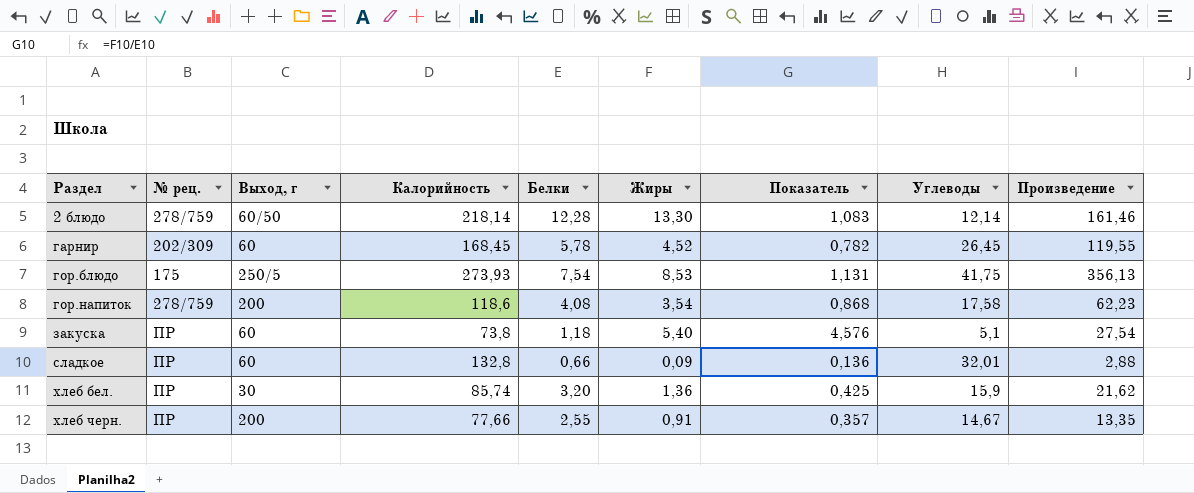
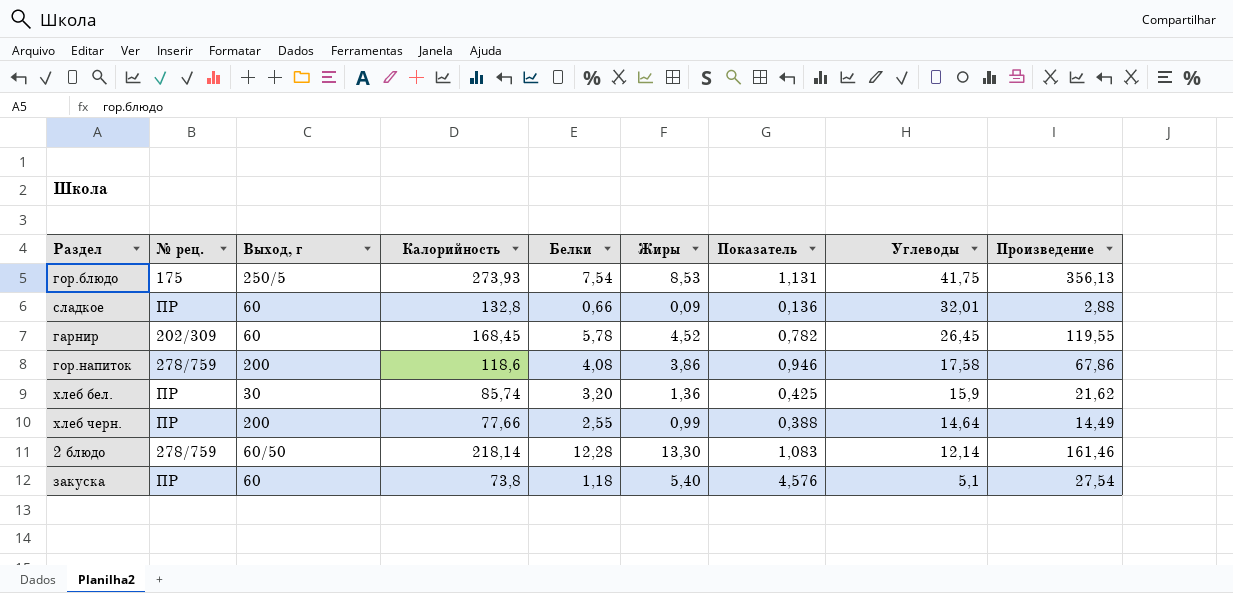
row order: Раздел ascending -> Углеводы descending
гор.напиток | Жиры: 3,54 -> 3,86
гор.напиток | Показатель: 0,868 -> 0,946
гор.напиток | Произведение: 62,23 -> 67,86
хлеб черн. | Жиры: 0,91 -> 0,99
хлеб черн. | Показатель: 0,357 -> 0,388
хлеб черн. | Углеводы: 14,67 -> 14,64
хлеб черн. | Произведение: 13,35 -> 14,49

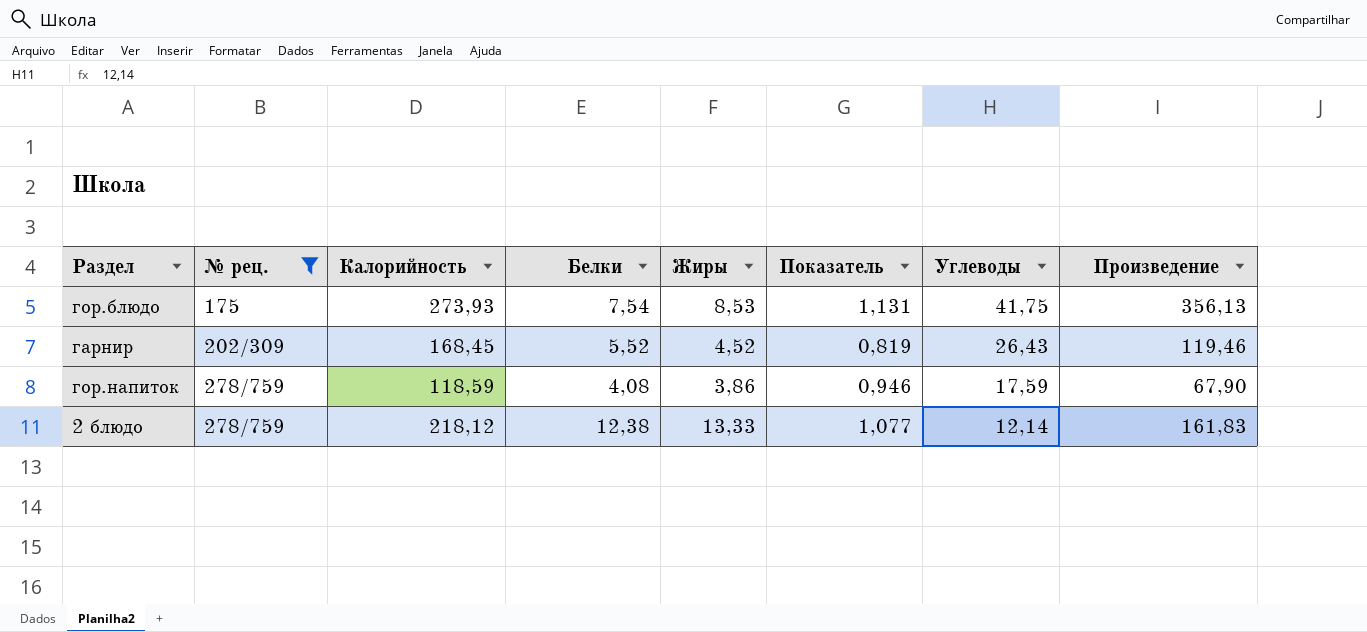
filter: none -> № рец. != ПР
column Выход, г | position: 3 -> none
гарнир | Белки: 5,78 -> 5,52
гарнир | Показатель: 0,782 -> 0,819
гарнир | Углеводы: 26,45 -> 26,43
гарнир | Произведение: 119,55 -> 119,46
гор.напиток | Калорийность: 118,6 -> 118,59
гор.напиток | Углеводы: 17,58 -> 17,59
гор.напиток | Произведение: 67,86 -> 67,90
2 блюдо | Калорийность: 218,14 -> 218,12
2 блюдо | Белки: 12,28 -> 12,38
2 блюдо | Жиры: 13,30 -> 13,33
2 блюдо | Показатель: 1,083 -> 1,077
2 блюдо | Произведение: 161,46 -> 161,83

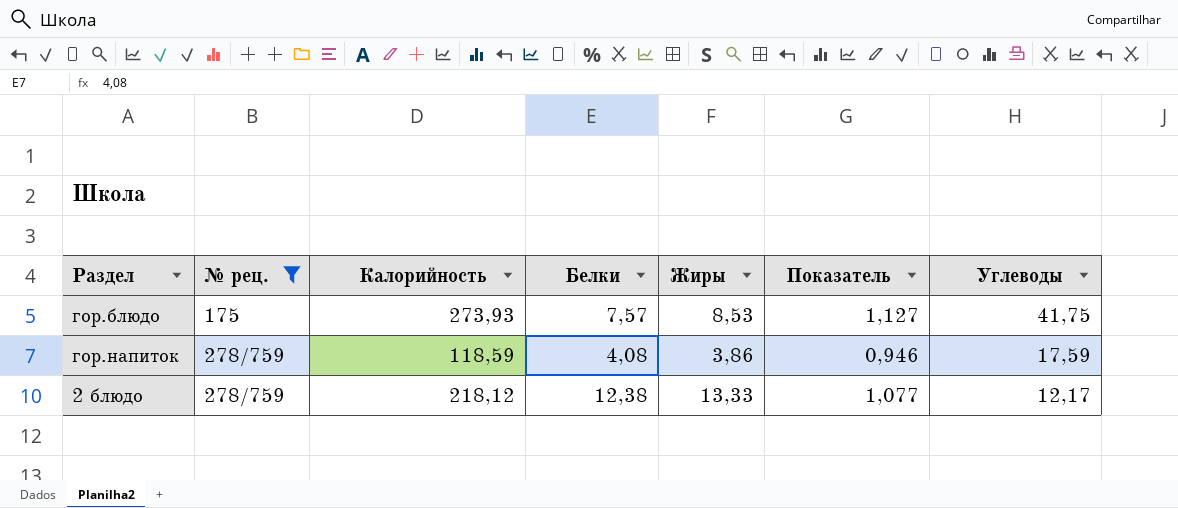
column Произведение | formula: [Жиры] * [Углеводы] -> none
row гарнир: 202/309 | 168,45 | 5,52 | 4,52 | 0,819 | 26,43 | 119,46 -> none
гор.блюдо | Белки: 7,54 -> 7,57
гор.блюдо | Показатель: 1,131 -> 1,127
2 блюдо | Углеводы: 12,14 -> 12,17

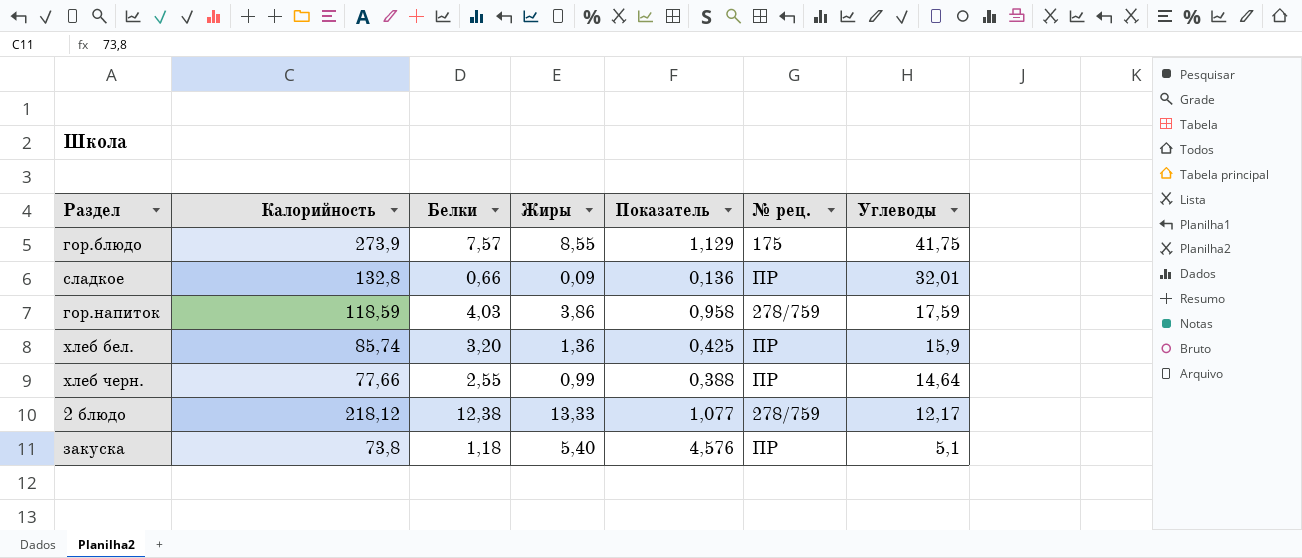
filter: № рец. != ПР -> none
column № рец. | position: 2 -> 6
гор.блюдо | Калорийность: 273,93 -> 273,9
гор.блюдо | Жиры: 8,53 -> 8,55
гор.блюдо | Показатель: 1,127 -> 1,129
гор.напиток | Белки: 4,08 -> 4,03
гор.напиток | Показатель: 0,946 -> 0,958

